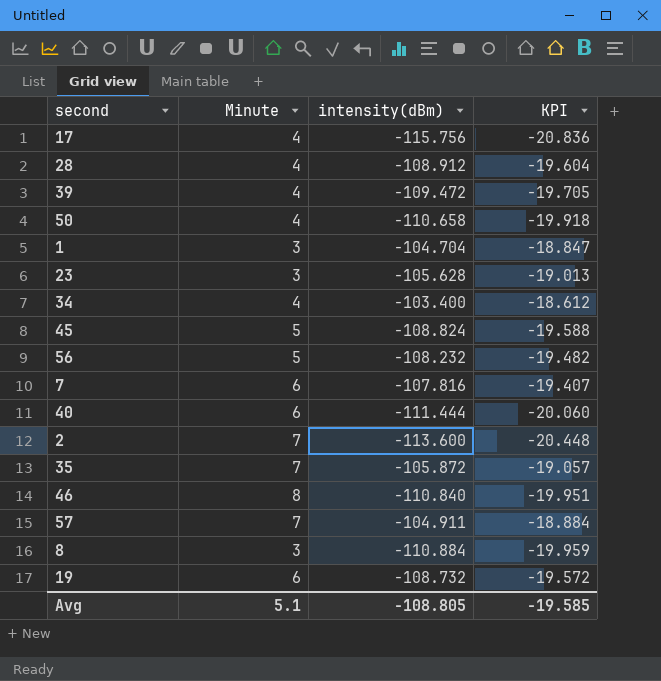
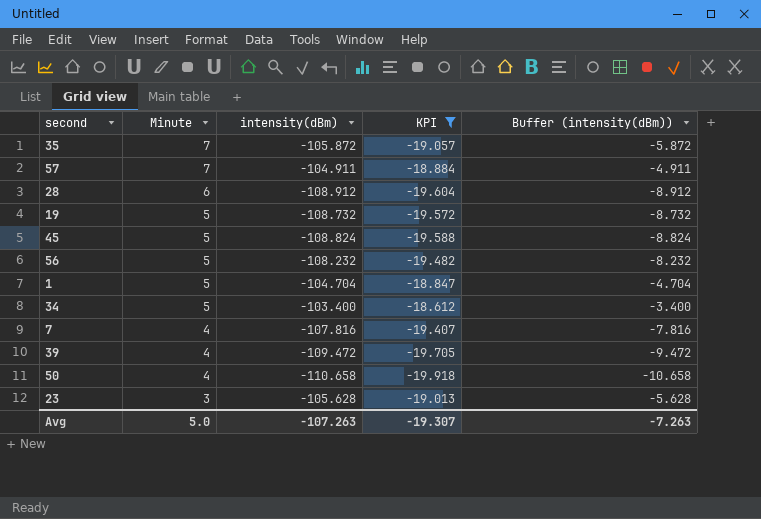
filter: none -> KPI >= -19.918
row order: none -> Minute descending
column Buffer (intensity(dBm)) | formula: none -> [intensity(dBm)] + 100
28 | Minute: 4 -> 6
19 | Minute: 6 -> 5
1 | Minute: 3 -> 5
34 | Minute: 4 -> 5
7 | Minute: 6 -> 4
Avg | Minute: 5.1 -> 5.0
Avg | intensity(dBm): -108.805 -> -107.263
Avg | KPI: -19.585 -> -19.307

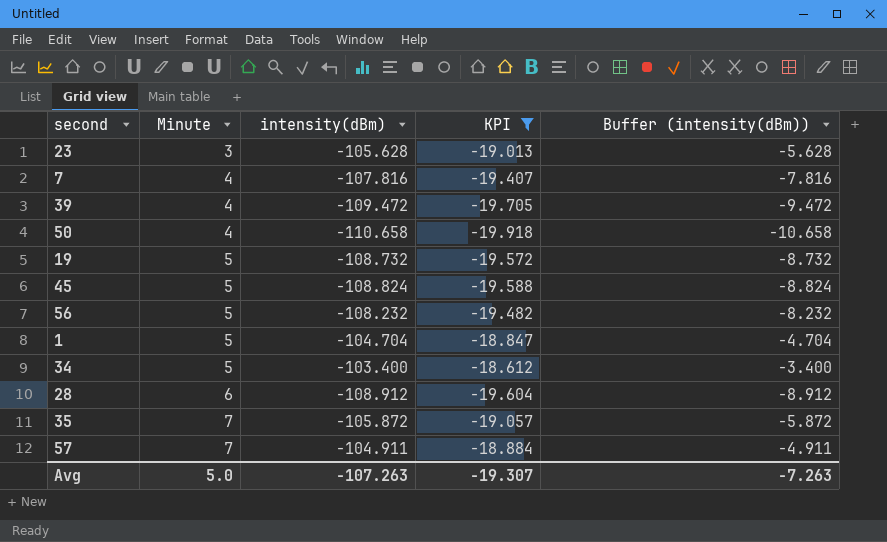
row order: Minute descending -> Minute ascending

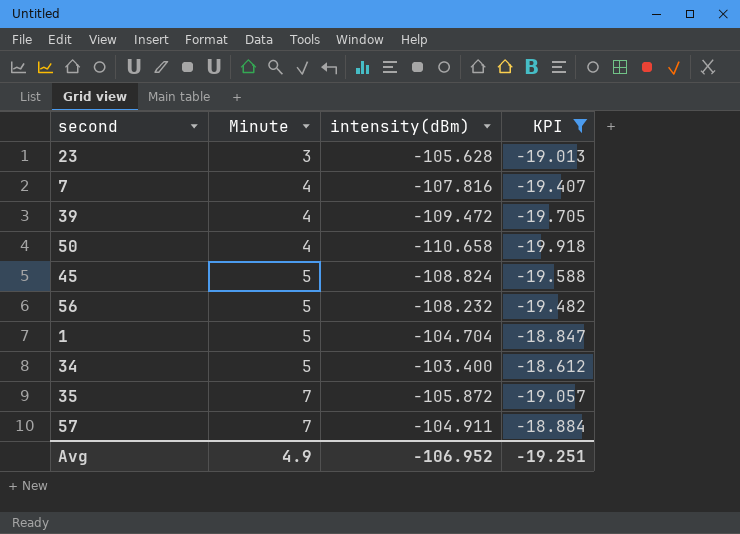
column Buffer (intensity(dBm)) | formula: [intensity(dBm)] + 100 -> none
row 19: 5 | -108.732 | -19.572 | -8.732 -> none
row 28: 6 | -108.912 | -19.604 | -8.912 -> none
Avg | Minute: 5.0 -> 4.9
Avg | intensity(dBm): -107.263 -> -106.952
Avg | KPI: -19.307 -> -19.251

